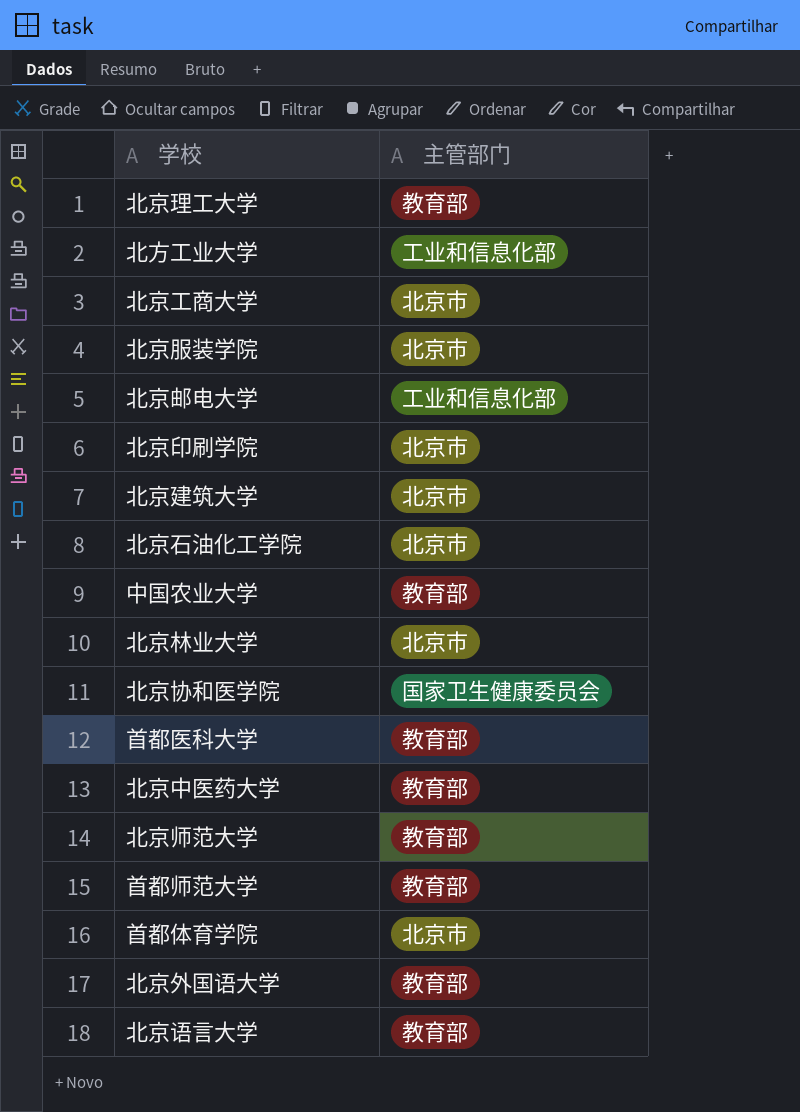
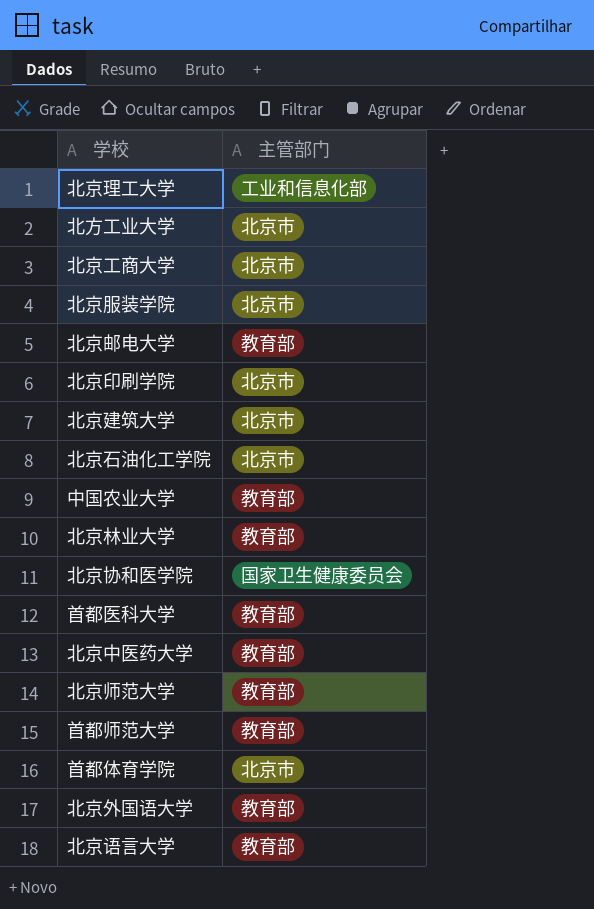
北京理工大学 | 主管部门: 教育部 -> 工业和信息化部
北方工业大学 | 主管部门: 工业和信息化部 -> 北京市
北京邮电大学 | 主管部门: 工业和信息化部 -> 教育部
北京林业大学 | 主管部门: 北京市 -> 教育部

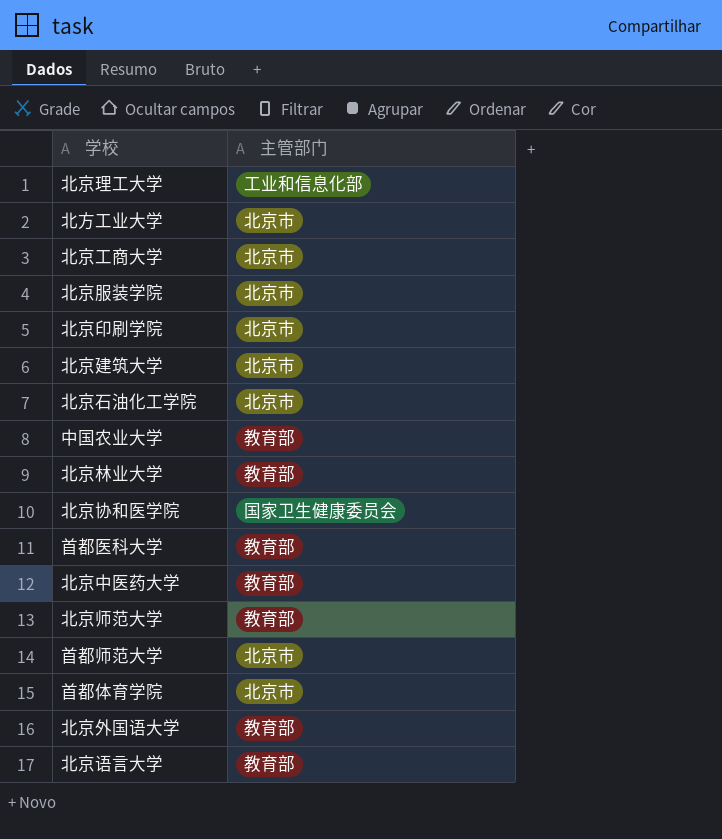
row 北京邮电大学: 教育部 -> none
首都师范大学 | 主管部门: 教育部 -> 北京市

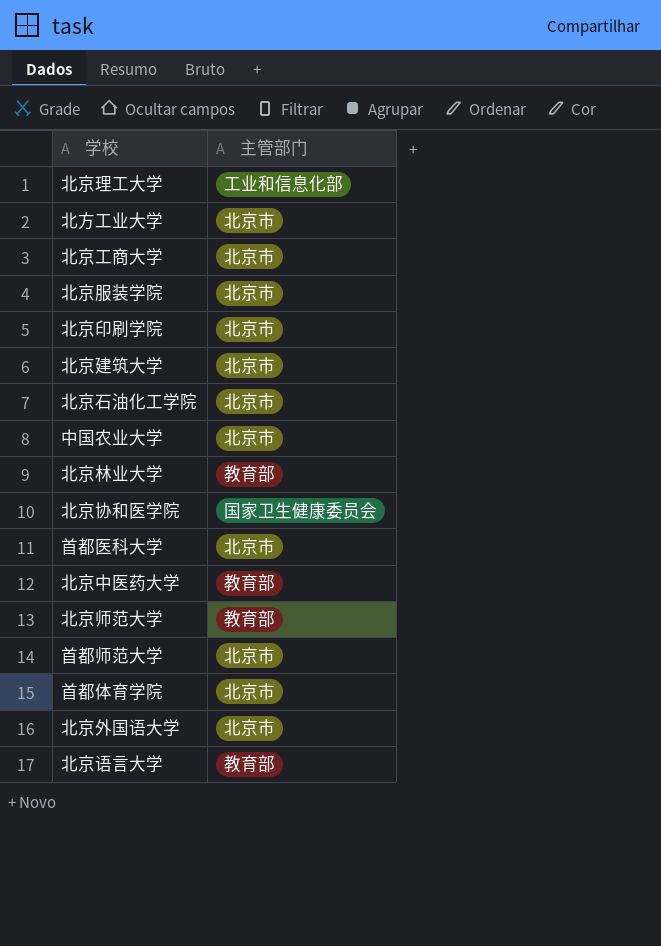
中国农业大学 | 主管部门: 教育部 -> 北京市
首都医科大学 | 主管部门: 教育部 -> 北京市
北京外国语大学 | 主管部门: 教育部 -> 北京市

